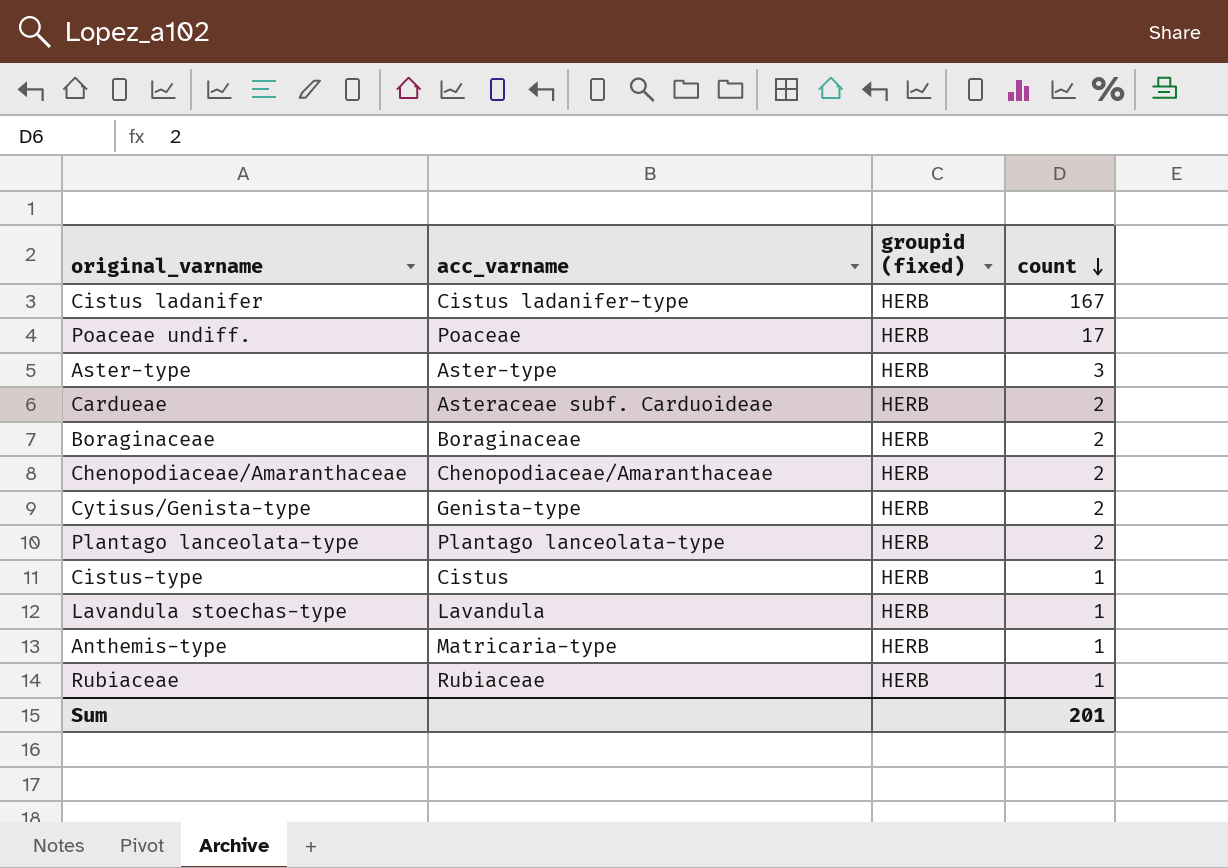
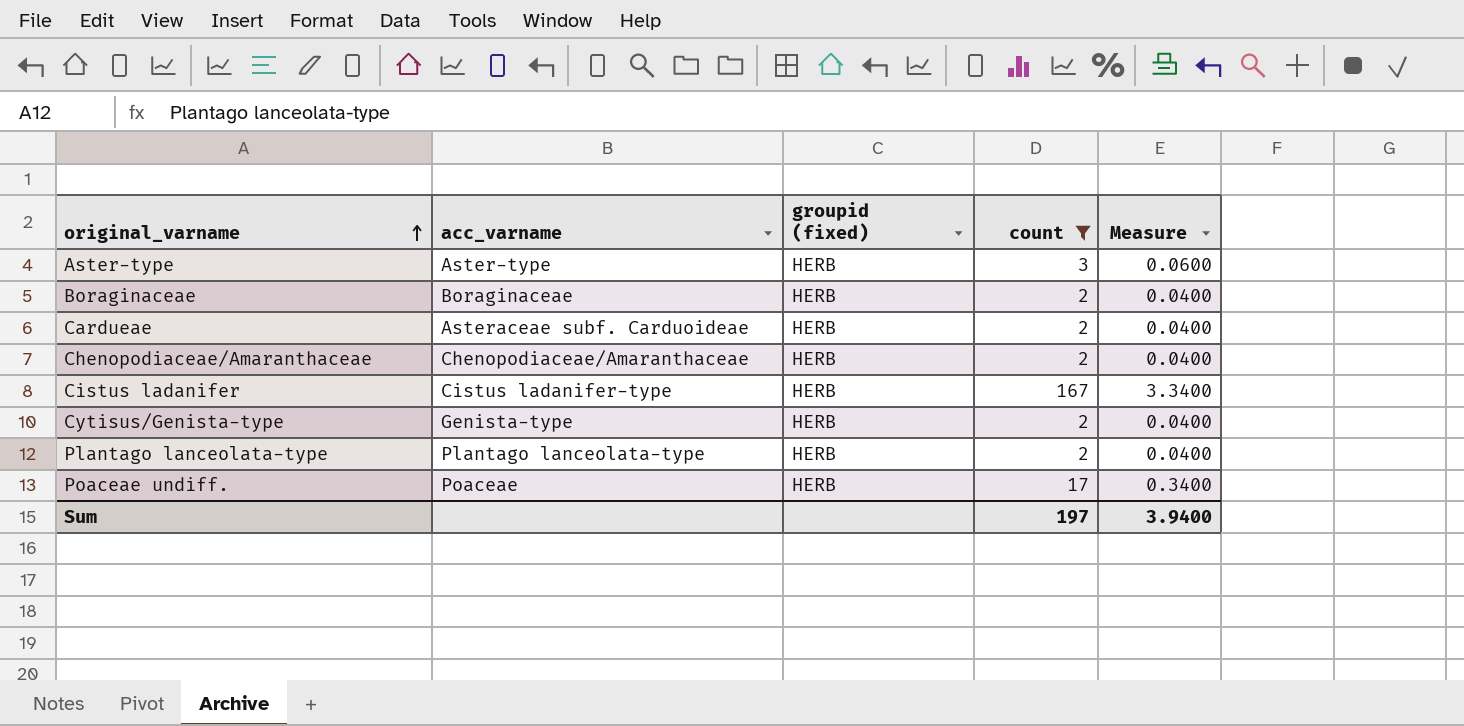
filter: none -> count != 1
row order: count descending -> original_varname ascending
column Measure | formula: none -> [count] * 0.02
Sum | count: 201 -> 197

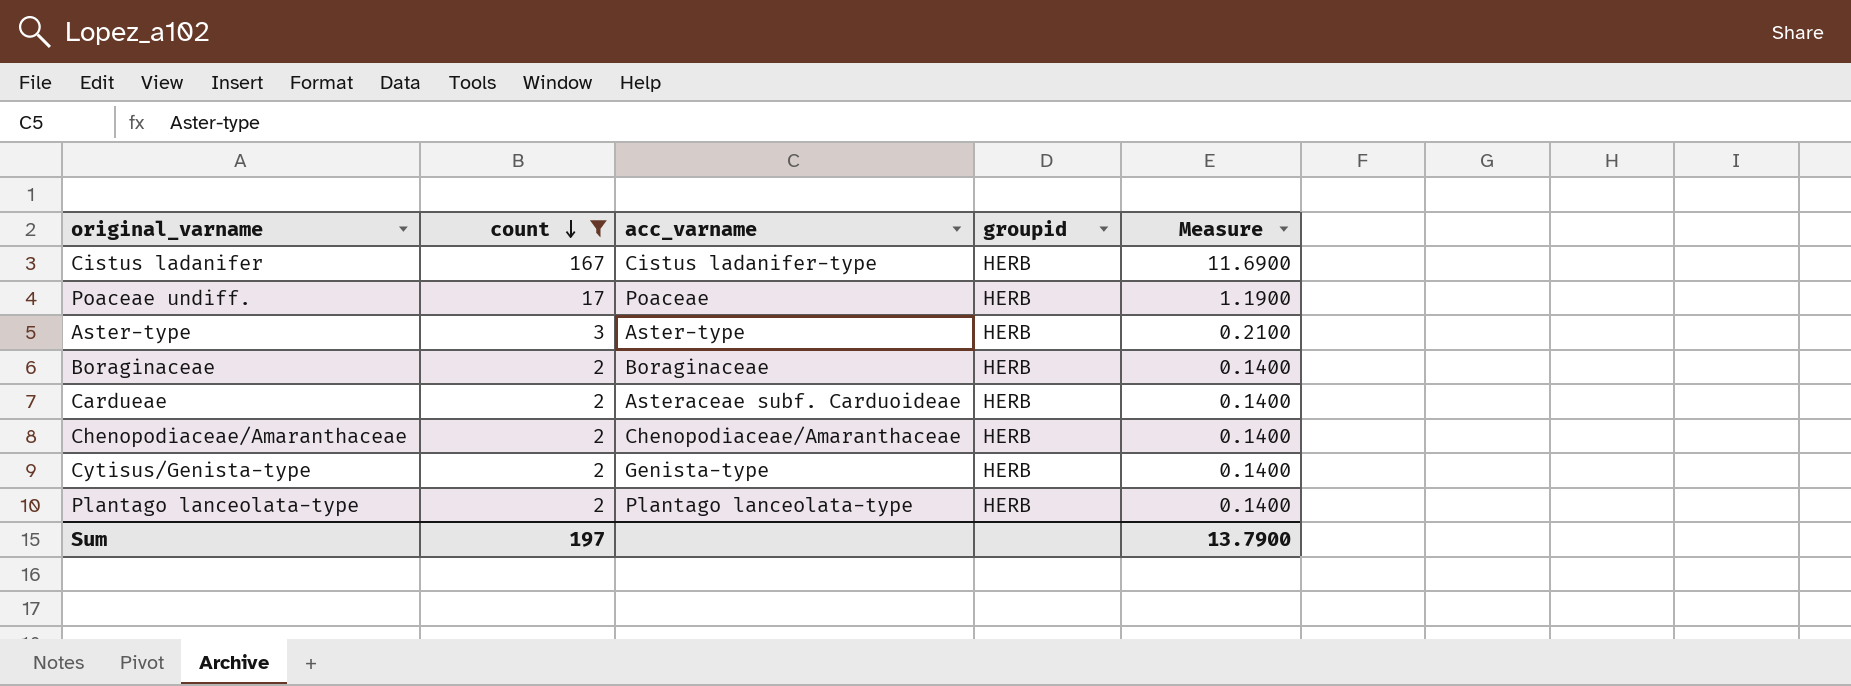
row order: original_varname ascending -> count descending
column count | position: 4 -> 2
column name: groupid (fixed) -> groupid
column Measure | formula: [count] * 0.02 -> [count] * 0.07
Sum | Measure: 3.9400 -> 13.7900

